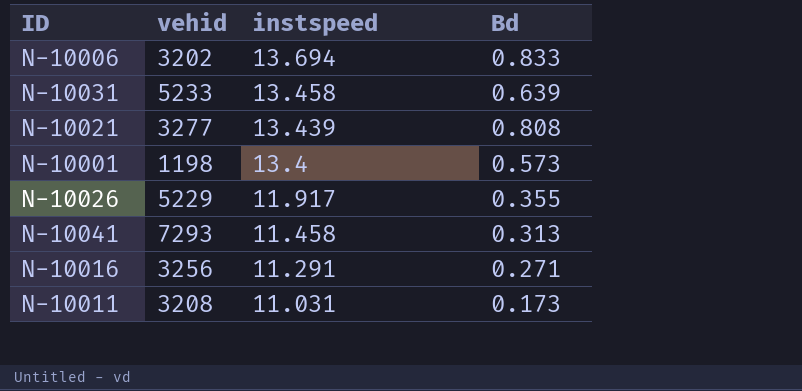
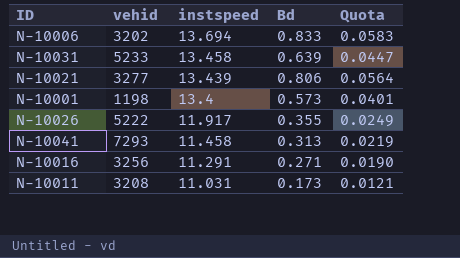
column Quota | formula: none -> [Bd] * 0.07
N-10021 | Bd: 0.808 -> 0.806
N-10026 | vehid: 5229 -> 5222

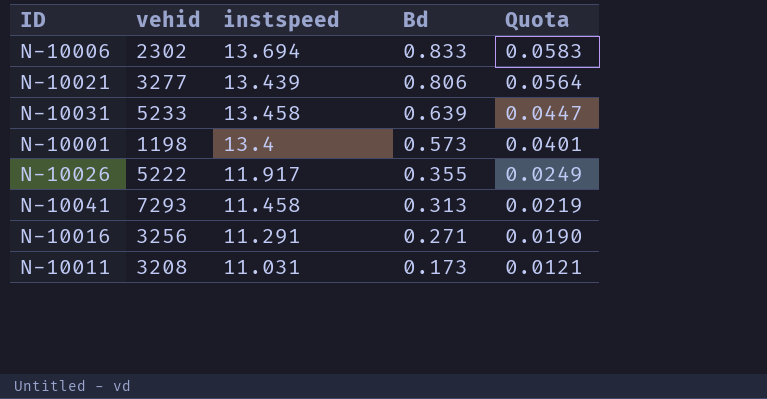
row order: instspeed descending -> Bd descending
N-10006 | vehid: 3202 -> 2302

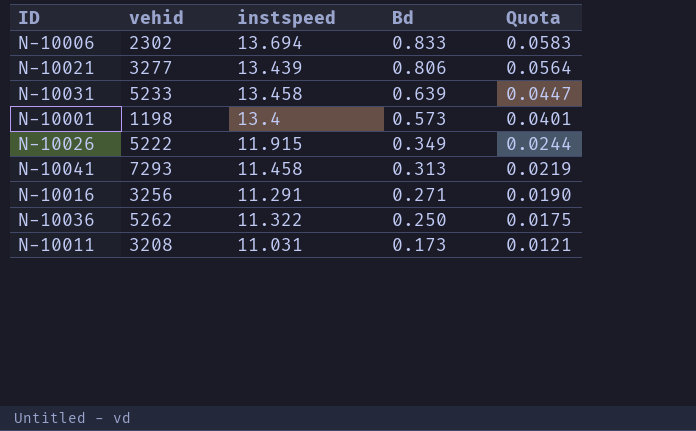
N-10026 | instspeed: 11.917 -> 11.915
N-10026 | Bd: 0.355 -> 0.349
N-10026 | Quota: 0.0249 -> 0.0244
row N-10036: none -> 5262 | 11.322 | 0.250 | 0.0175

